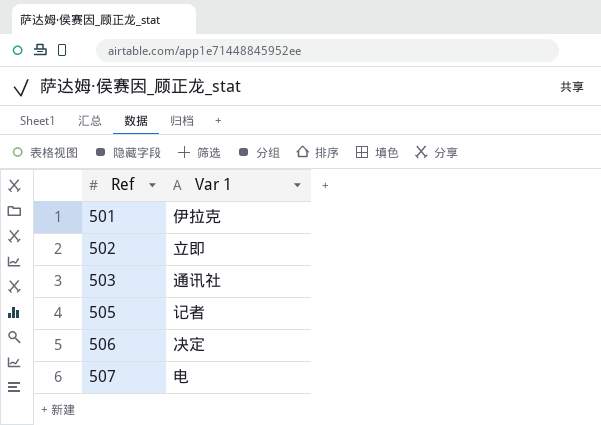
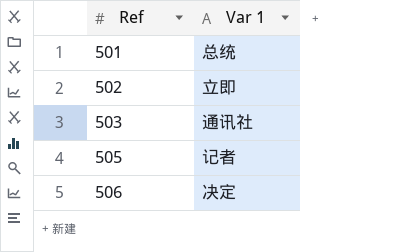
row 507: 电 -> none
501 | Var 1: 伊拉克 -> 总统

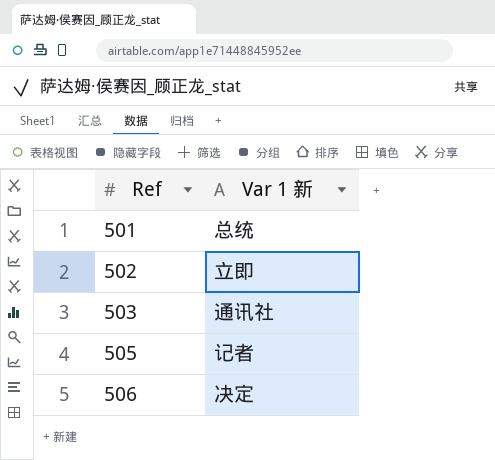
column name: Var 1 -> Var 1 新

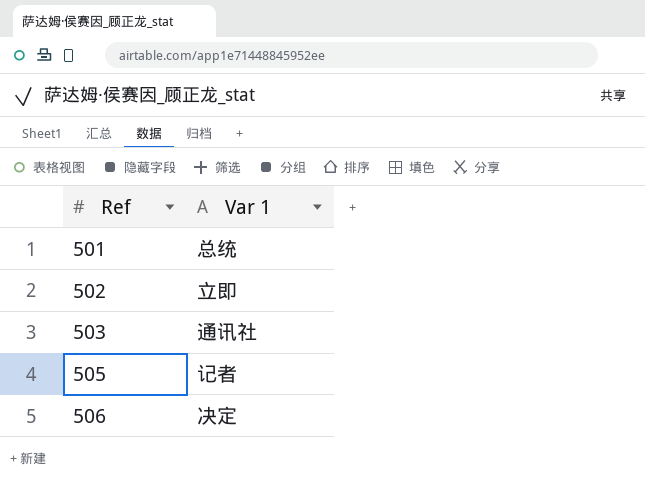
column name: Var 1 新 -> Var 1

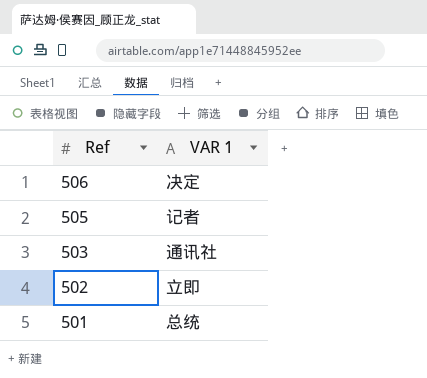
row order: Ref ascending -> Ref descending
column name: Var 1 -> VAR 1

